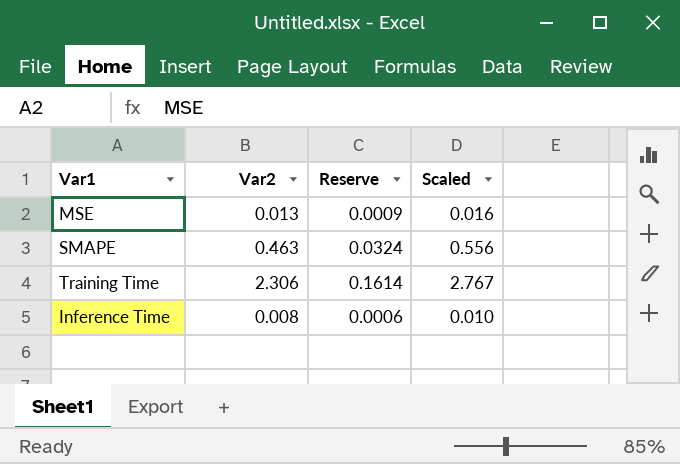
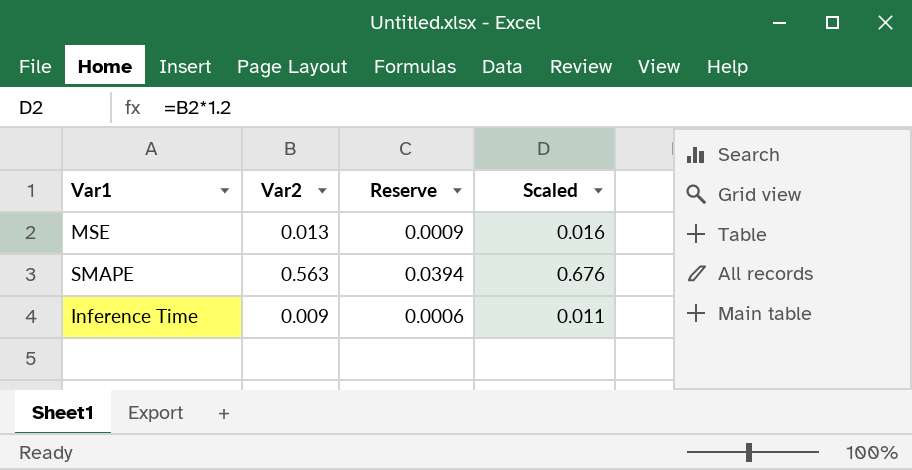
row Training Time: 2.306 | 0.1614 | 2.767 -> none
SMAPE | Var2: 0.463 -> 0.563
SMAPE | Reserve: 0.0324 -> 0.0394
SMAPE | Scaled: 0.556 -> 0.676
Inference Time | Var2: 0.008 -> 0.009
Inference Time | Scaled: 0.010 -> 0.011

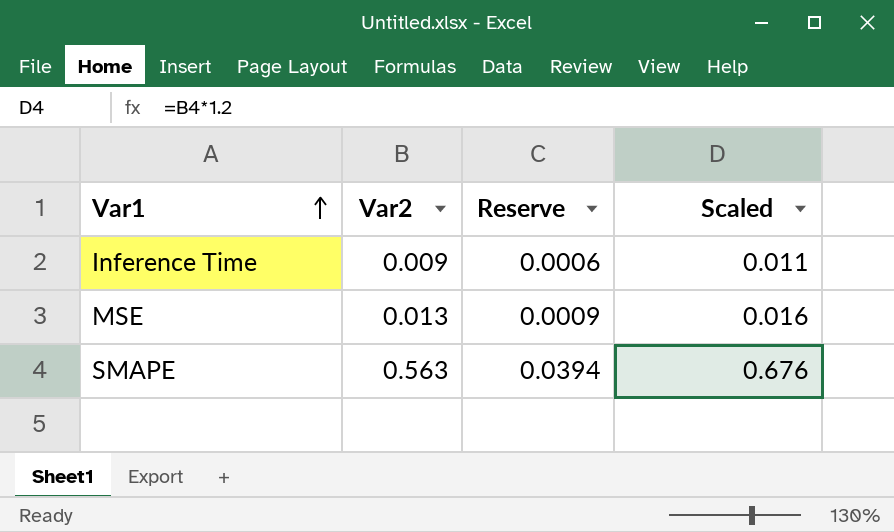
row order: none -> Var1 ascending

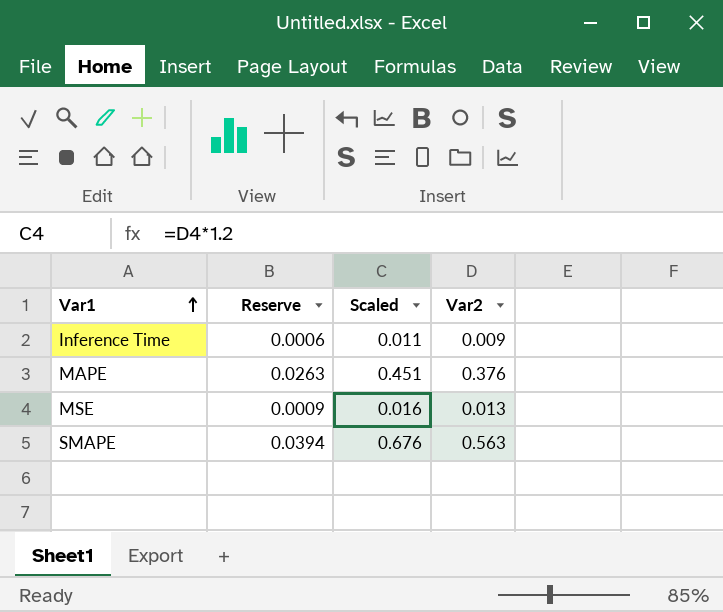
column Var2 | position: 2 -> 4
row MAPE: none -> 0.0263 | 0.451 | 0.376

